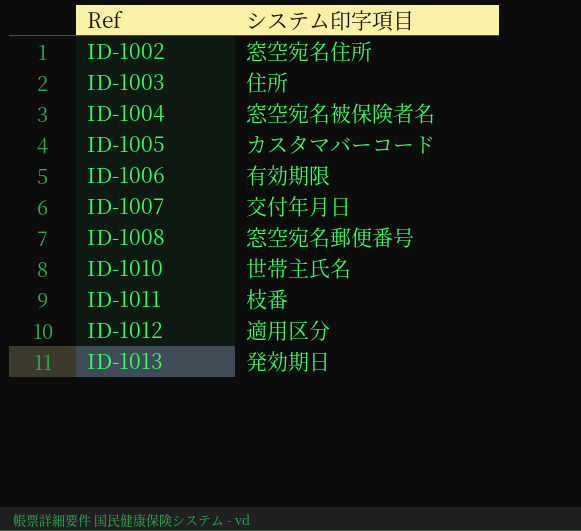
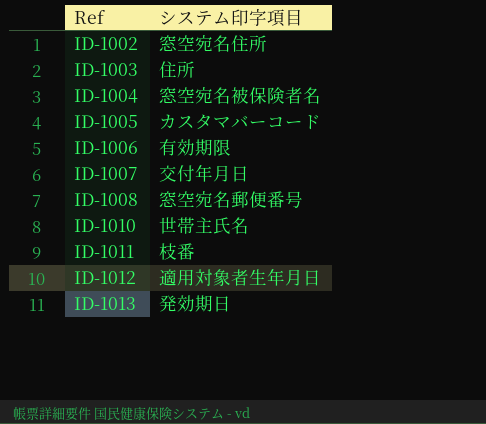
ID-1012 | システム印字項目: 適用区分 -> 適用対象者生年月日

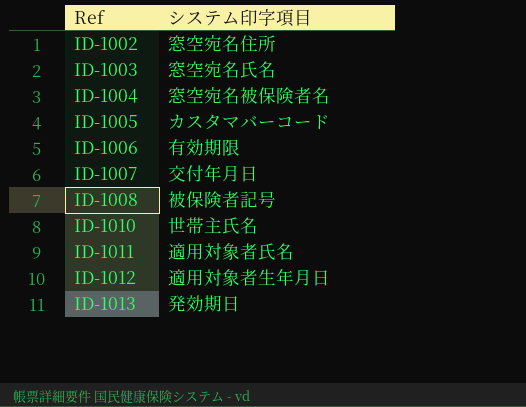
ID-1003 | システム印字項目: 住所 -> 窓空宛名氏名
ID-1008 | システム印字項目: 窓空宛名郵便番号 -> 被保険者記号
ID-1011 | システム印字項目: 枝番 -> 適用対象者氏名

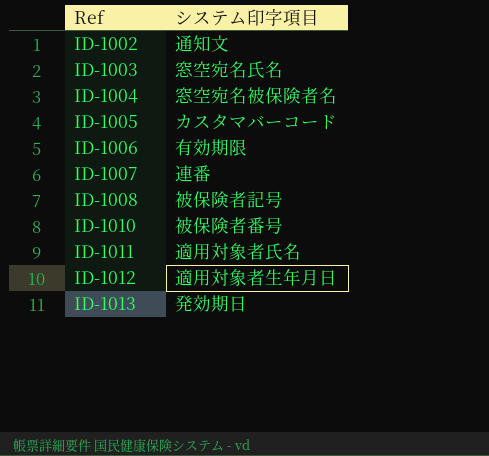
ID-1002 | システム印字項目: 窓空宛名住所 -> 通知文
ID-1007 | システム印字項目: 交付年月日 -> 連番
ID-1010 | システム印字項目: 世帯主氏名 -> 被保険者番号

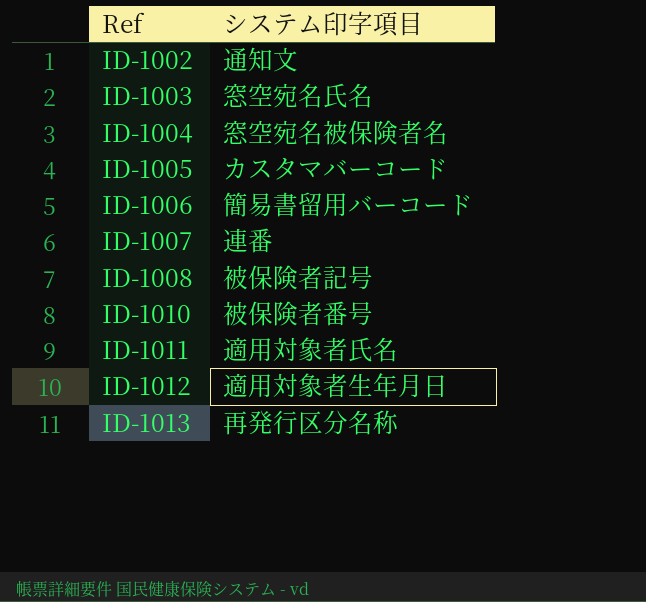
ID-1006 | システム印字項目: 有効期限 -> 簡易書留用バーコード
ID-1013 | システム印字項目: 発効期日 -> 再発行区分名称

